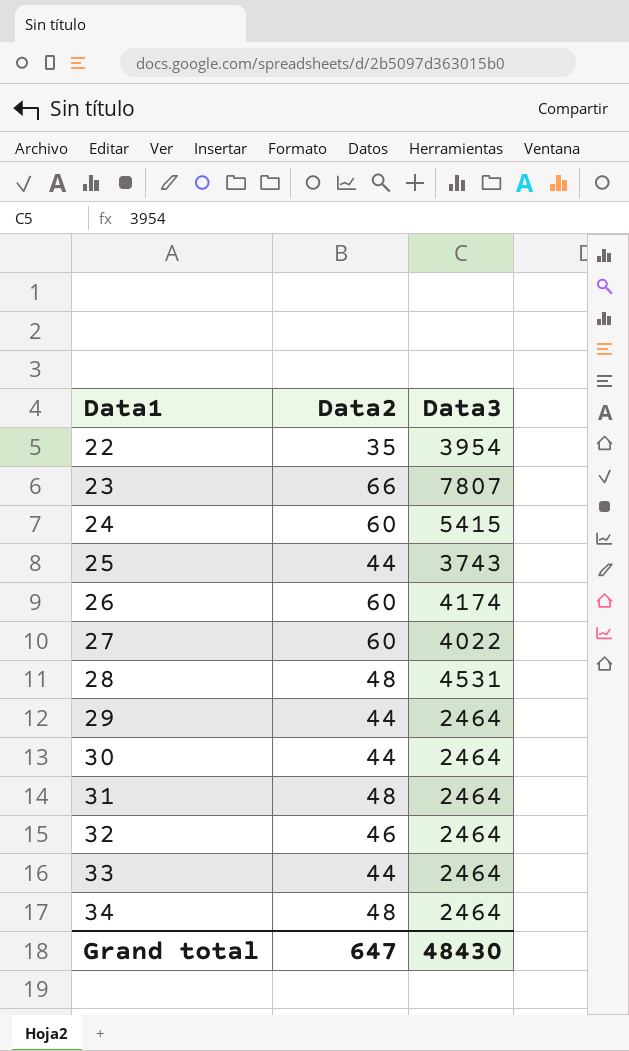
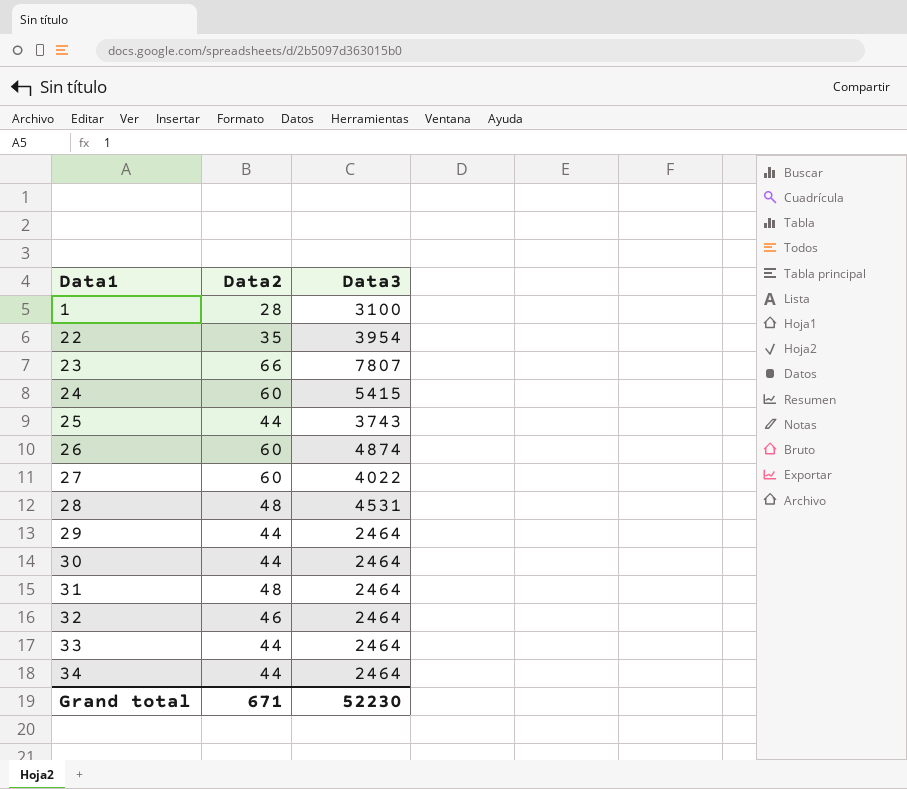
row 1: none -> 28 | 3100
26 | Data3: 4174 -> 4874
34 | Data2: 48 -> 44
Grand total | Data2: 647 -> 671
Grand total | Data3: 48430 -> 52230

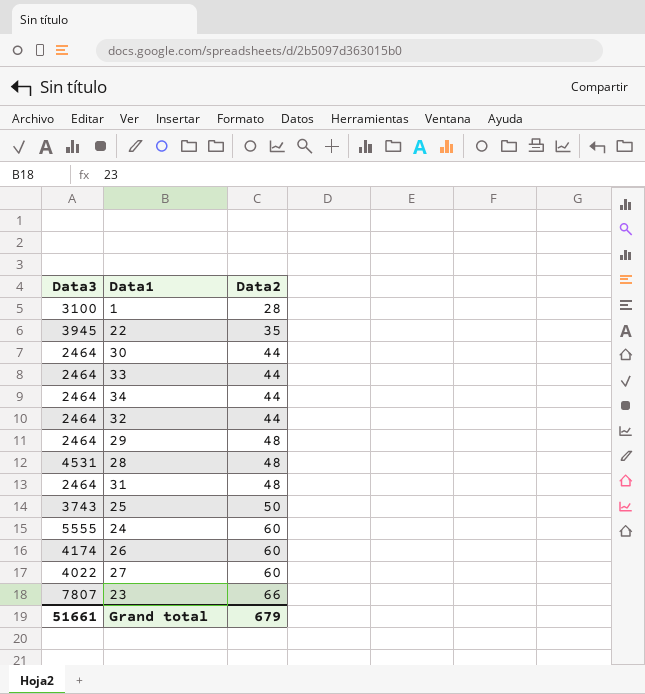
row order: Data1 ascending -> Data2 ascending
column Data3 | position: 3 -> 1
22 | Data3: 3954 -> 3945
32 | Data2: 46 -> 44
29 | Data2: 44 -> 48
25 | Data2: 44 -> 50
24 | Data3: 5415 -> 5555
26 | Data3: 4874 -> 4174
Grand total | Data3: 52230 -> 51661
Grand total | Data2: 671 -> 679

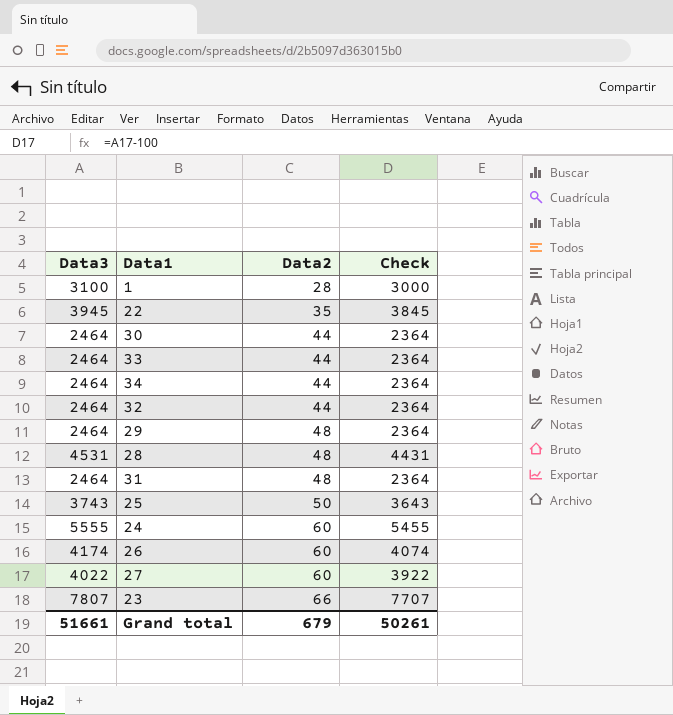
column Check | formula: none -> [Data3] - 100

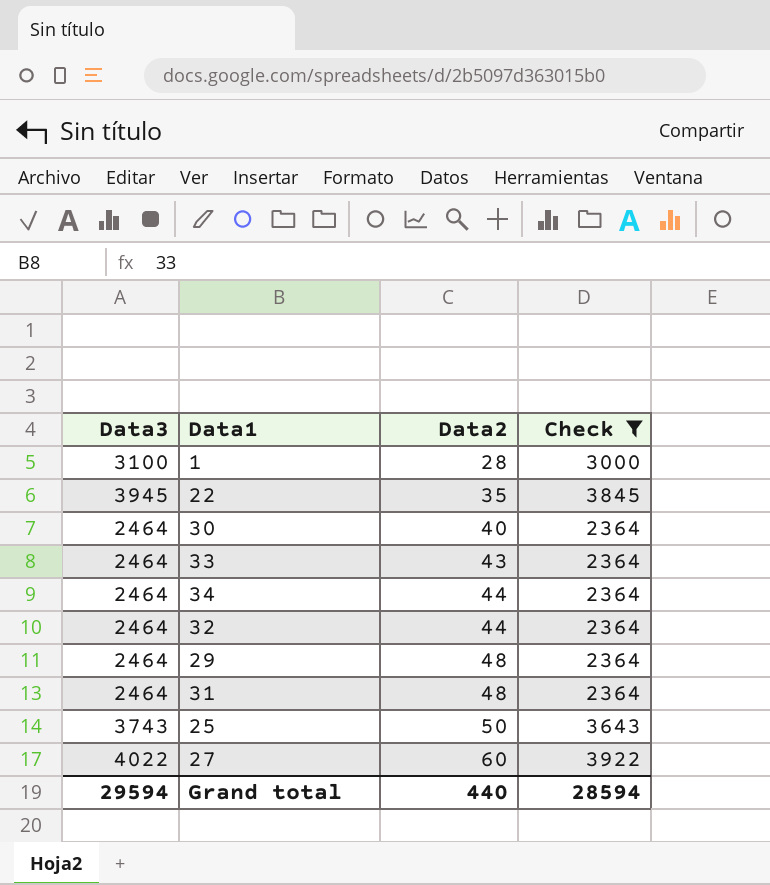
filter: none -> Check <= 3922
30 | Data2: 44 -> 40
33 | Data2: 44 -> 43
Grand total | Data3: 51661 -> 29594
Grand total | Data2: 679 -> 440
Grand total | Check: 50261 -> 28594

